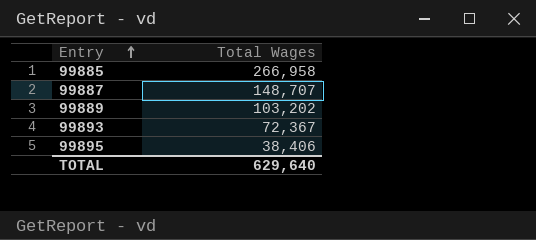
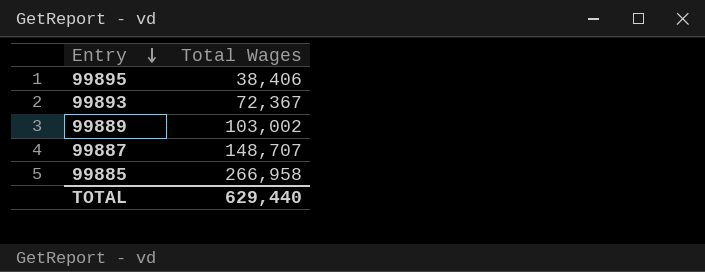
row order: Entry ascending -> Entry descending
99889 | Total Wages: 103,202 -> 103,002
TOTAL | Total Wages: 629,640 -> 629,440

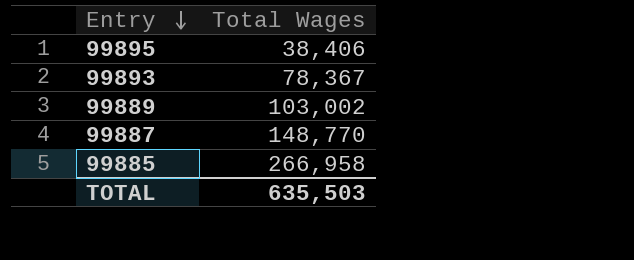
99893 | Total Wages: 72,367 -> 78,367
99887 | Total Wages: 148,707 -> 148,770
TOTAL | Total Wages: 629,440 -> 635,503

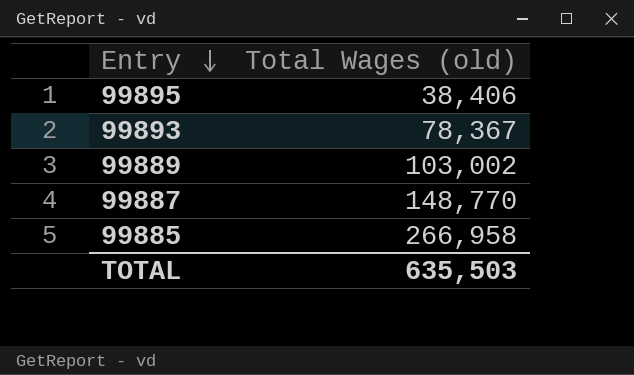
column name: Total Wages -> Total Wages (old)

